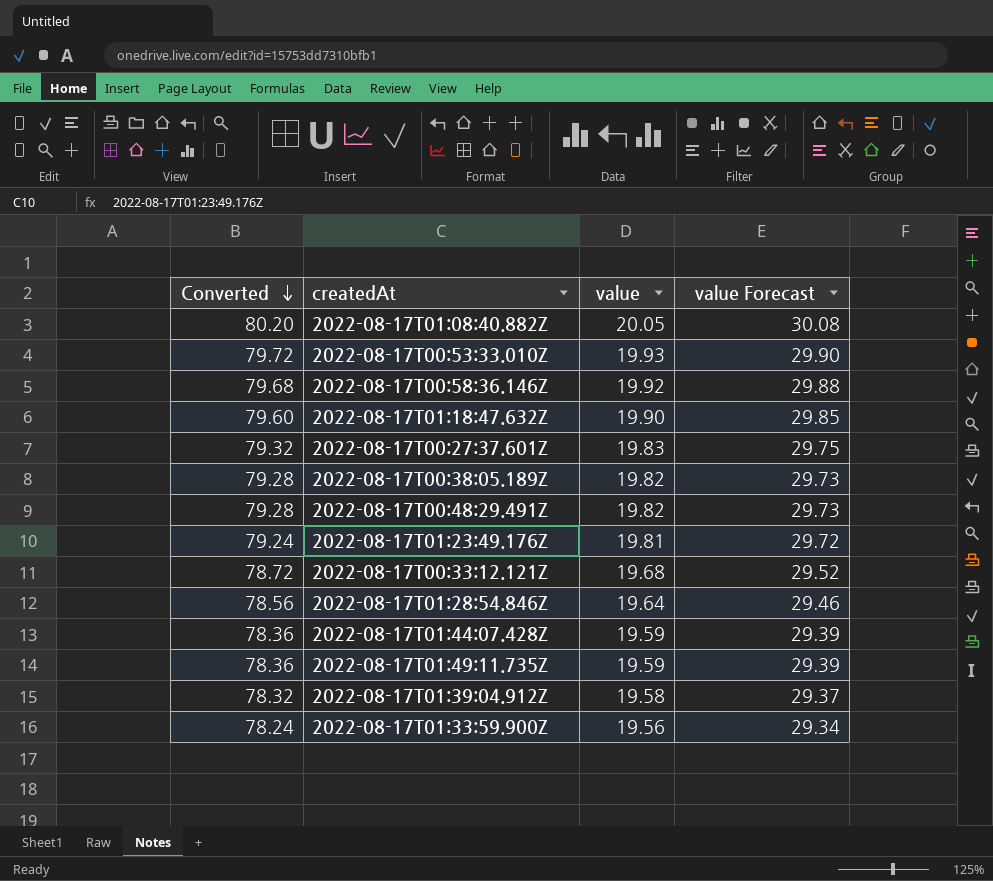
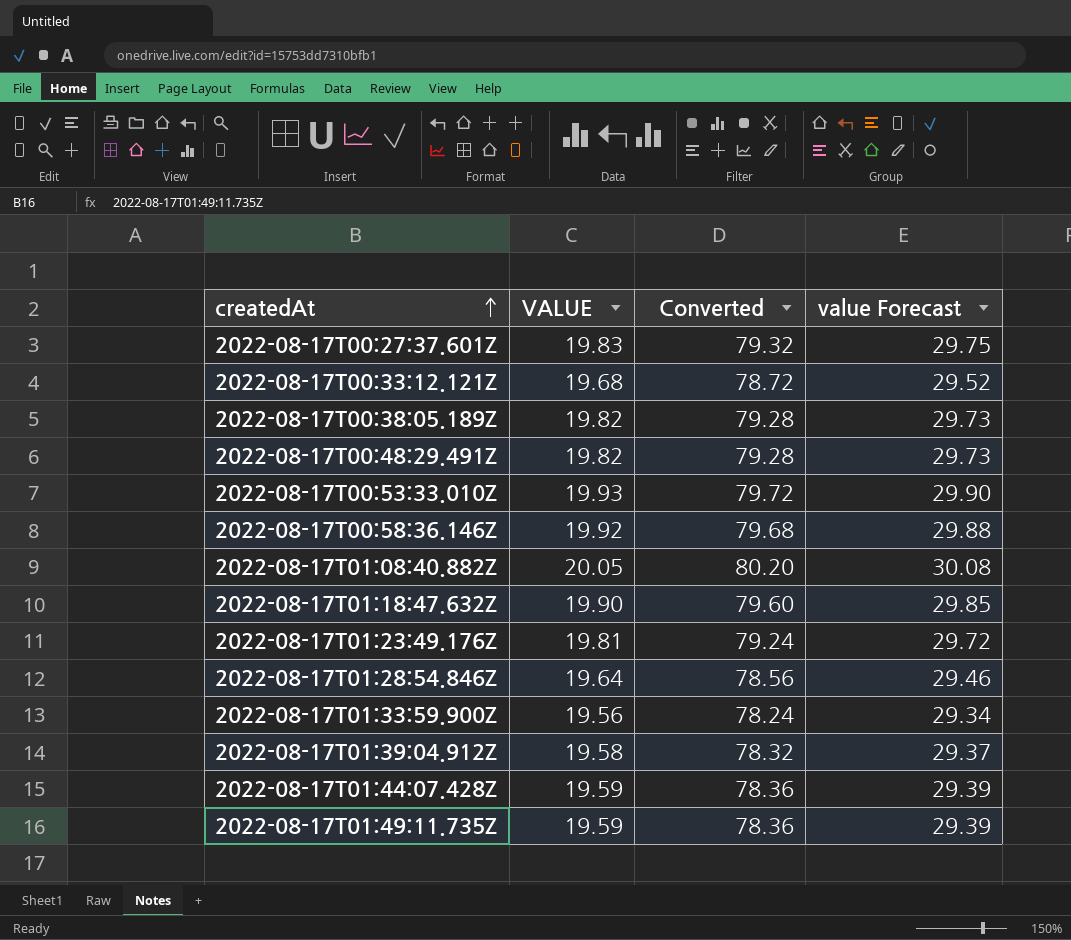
row order: Converted descending -> createdAt ascending
column name: value -> VALUE
column Converted | position: 1 -> 3

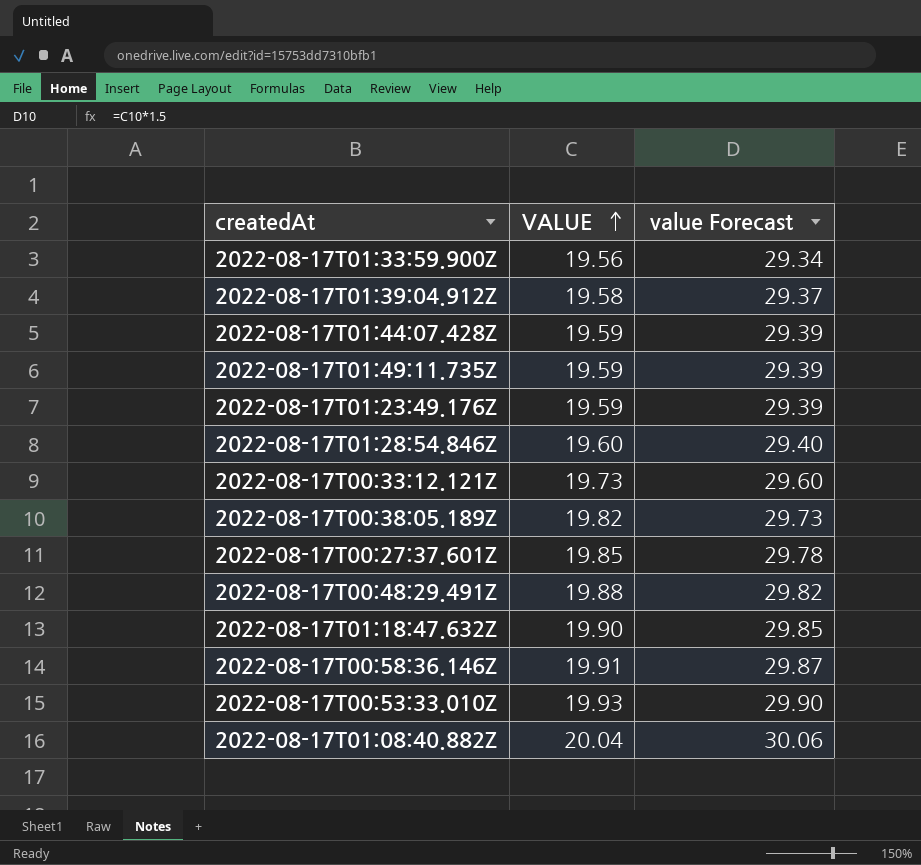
row order: createdAt ascending -> VALUE ascending
column Converted | formula: [VALUE] * 4 -> none
2022-08-17T01:23:49.176Z | VALUE: 19.81 -> 19.59
2022-08-17T01:23:49.176Z | value Forecast: 29.72 -> 29.39
2022-08-17T01:28:54.846Z | VALUE: 19.64 -> 19.60
2022-08-17T01:28:54.846Z | value Forecast: 29.46 -> 29.40
2022-08-17T00:33:12.121Z | VALUE: 19.68 -> 19.73
2022-08-17T00:33:12.121Z | value Forecast: 29.52 -> 29.60
2022-08-17T00:27:37.601Z | VALUE: 19.83 -> 19.85
2022-08-17T00:27:37.601Z | value Forecast: 29.75 -> 29.78
2022-08-17T00:48:29.491Z | VALUE: 19.82 -> 19.88
2022-08-17T00:48:29.491Z | value Forecast: 29.73 -> 29.82
2022-08-17T00:58:36.146Z | VALUE: 19.92 -> 19.91
2022-08-17T00:58:36.146Z | value Forecast: 29.88 -> 29.87
2022-08-17T01:08:40.882Z | VALUE: 20.05 -> 20.04
2022-08-17T01:08:40.882Z | value Forecast: 30.08 -> 30.06

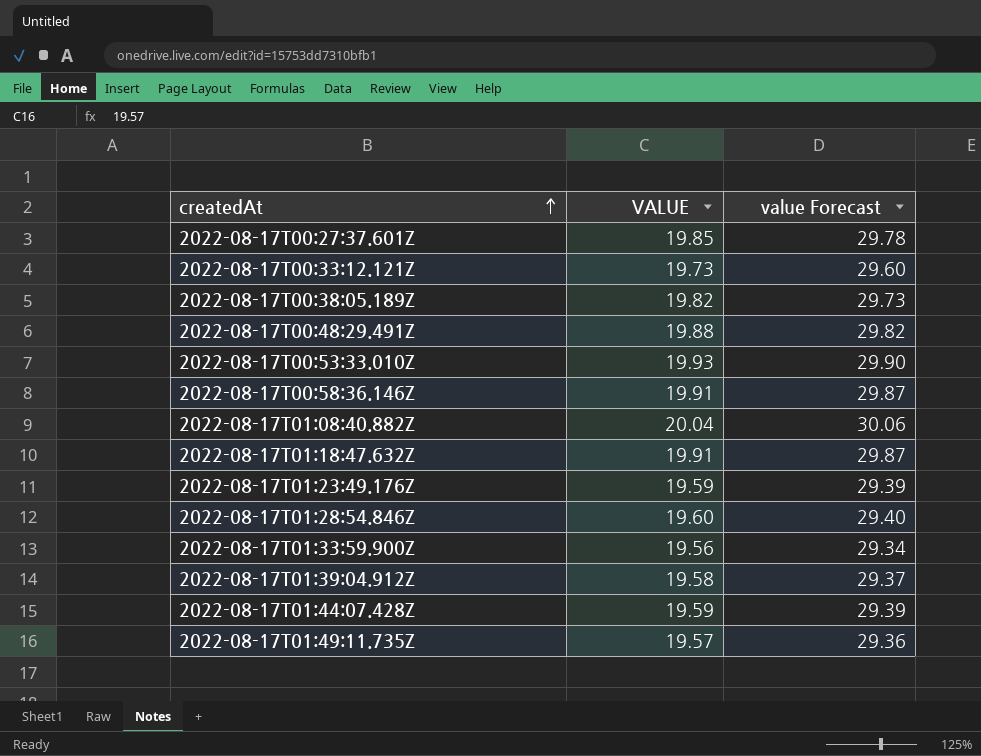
row order: VALUE ascending -> createdAt ascending
2022-08-17T01:18:47.632Z | VALUE: 19.90 -> 19.91
2022-08-17T01:18:47.632Z | value Forecast: 29.85 -> 29.87
2022-08-17T01:49:11.735Z | VALUE: 19.59 -> 19.57
2022-08-17T01:49:11.735Z | value Forecast: 29.39 -> 29.36

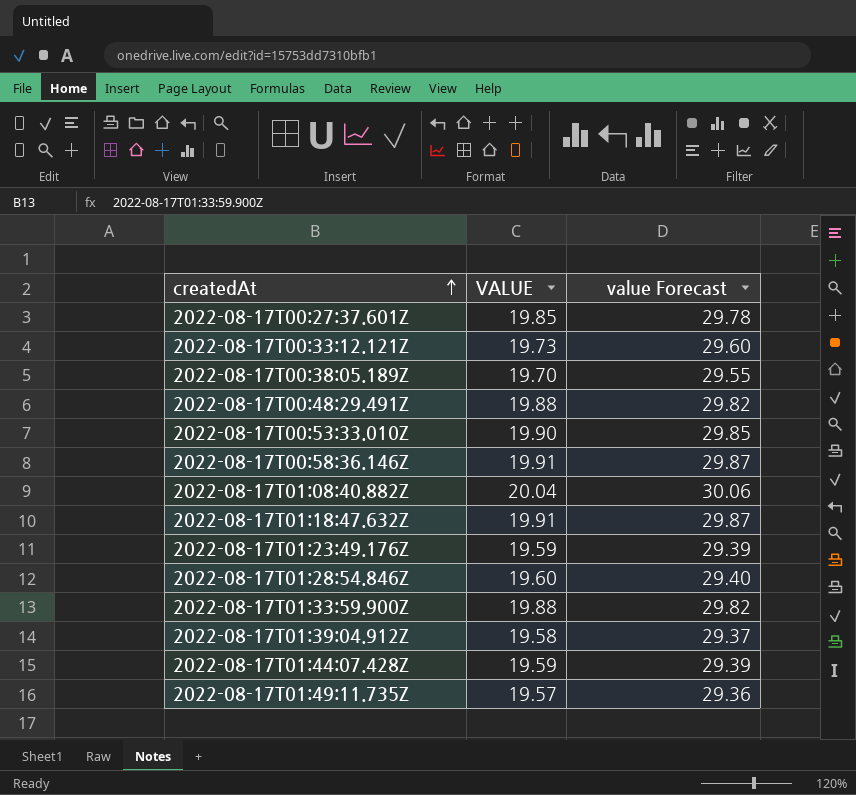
2022-08-17T00:38:05.189Z | VALUE: 19.82 -> 19.70
2022-08-17T00:38:05.189Z | value Forecast: 29.73 -> 29.55
2022-08-17T00:53:33.010Z | VALUE: 19.93 -> 19.90
2022-08-17T00:53:33.010Z | value Forecast: 29.90 -> 29.85
2022-08-17T01:33:59.900Z | VALUE: 19.56 -> 19.88
2022-08-17T01:33:59.900Z | value Forecast: 29.34 -> 29.82

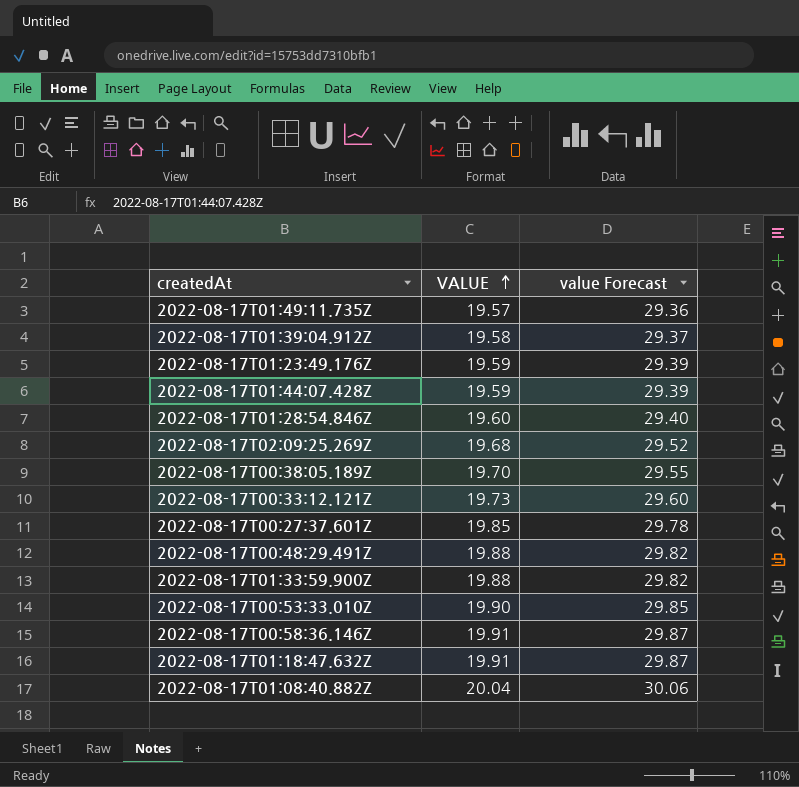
row order: createdAt ascending -> VALUE ascending
row 2022-08-17T02:09:25.269Z: none -> 19.68 | 29.52

